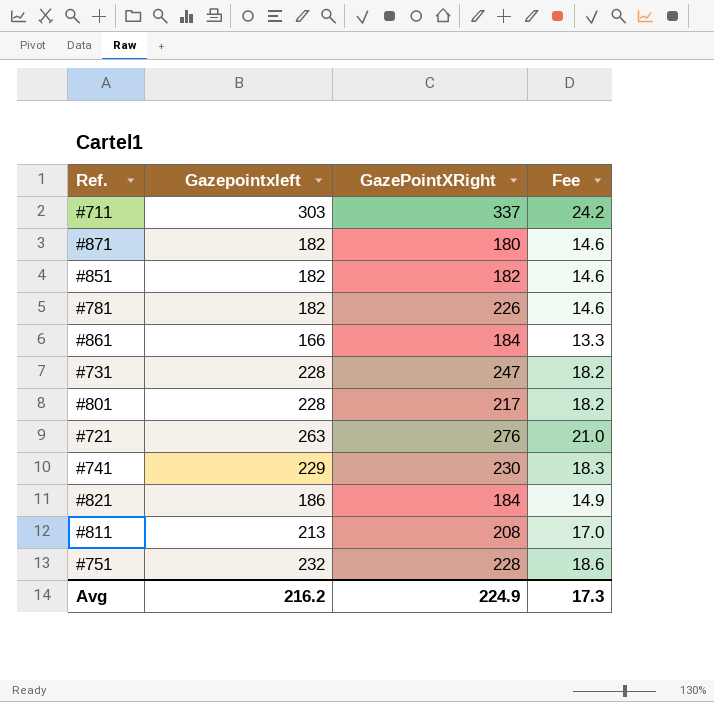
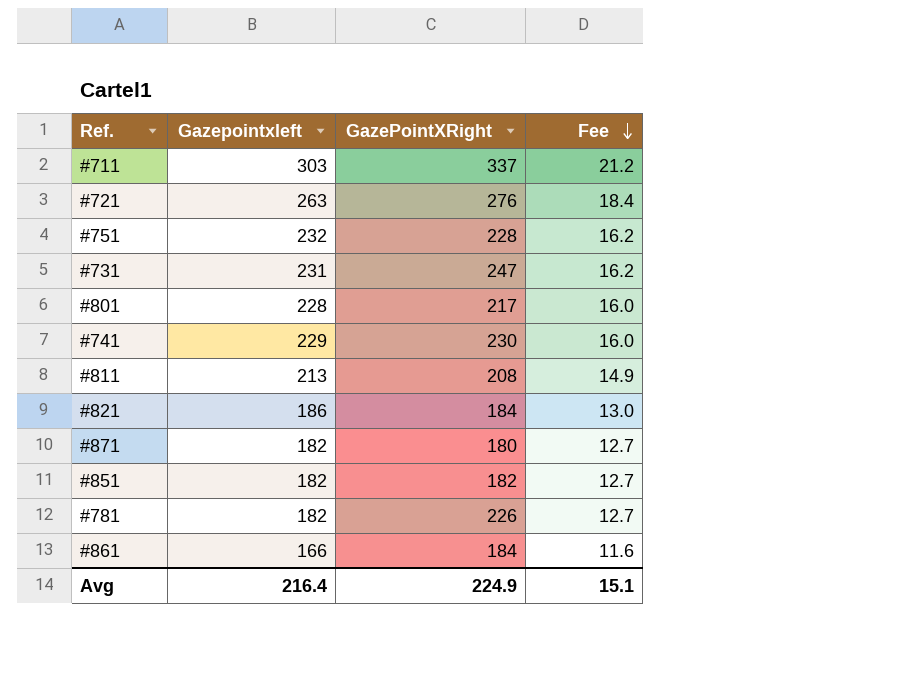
row order: none -> Fee descending
column Fee | formula: [Gazepointxleft] * 0.08 -> [Gazepointxleft] * 0.07
#731 | Gazepointxleft: 228 -> 231
Avg | Gazepointxleft: 216.2 -> 216.4
Avg | Fee: 17.3 -> 15.1

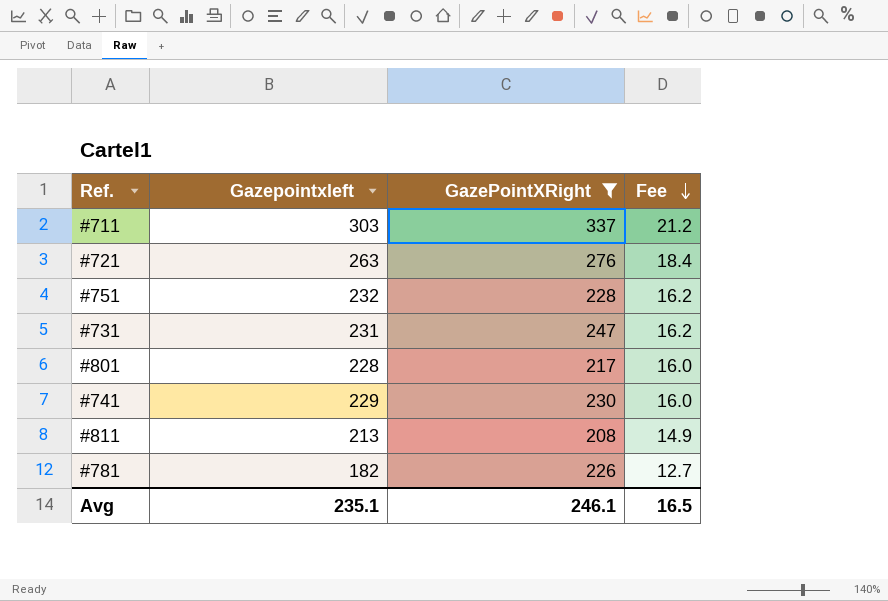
filter: none -> GazePointXRight >= 208
Avg | Gazepointxleft: 216.4 -> 235.1
Avg | GazePointXRight: 224.9 -> 246.1
Avg | Fee: 15.1 -> 16.5

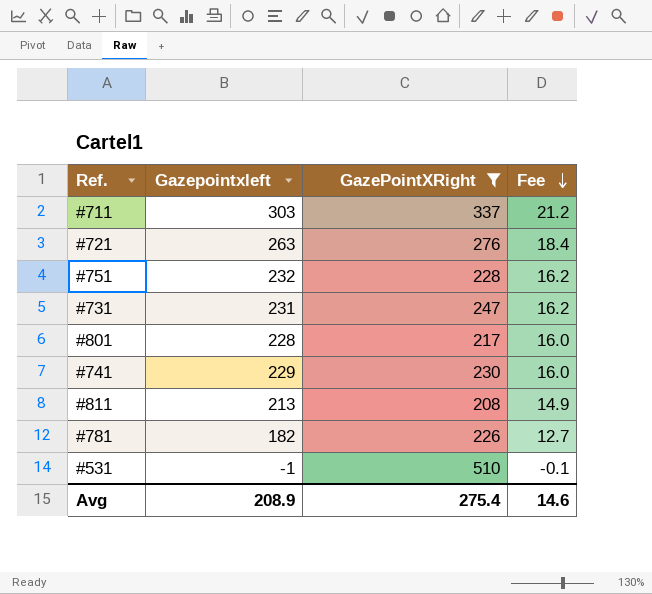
row #531: none -> -1 | 510 | -0.1
Avg | Gazepointxleft: 235.1 -> 208.9
Avg | GazePointXRight: 246.1 -> 275.4
Avg | Fee: 16.5 -> 14.6

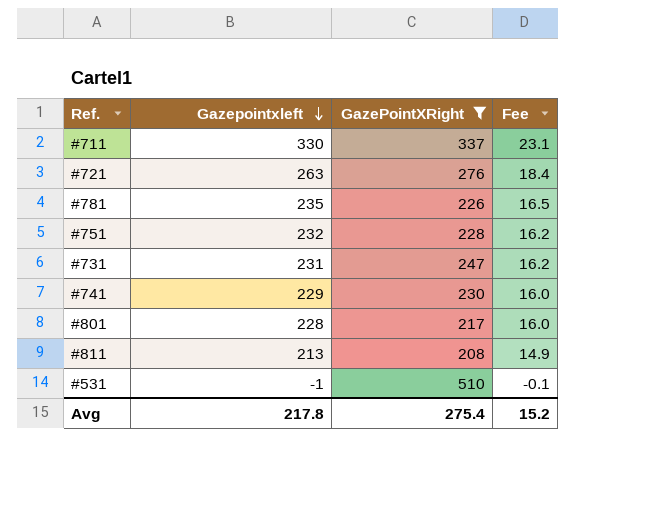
row order: Fee descending -> Gazepointxleft descending
#711 | Gazepointxleft: 303 -> 330
#711 | Fee: 21.2 -> 23.1
#781 | Gazepointxleft: 182 -> 235
#781 | Fee: 12.7 -> 16.5
Avg | Gazepointxleft: 208.9 -> 217.8
Avg | Fee: 14.6 -> 15.2

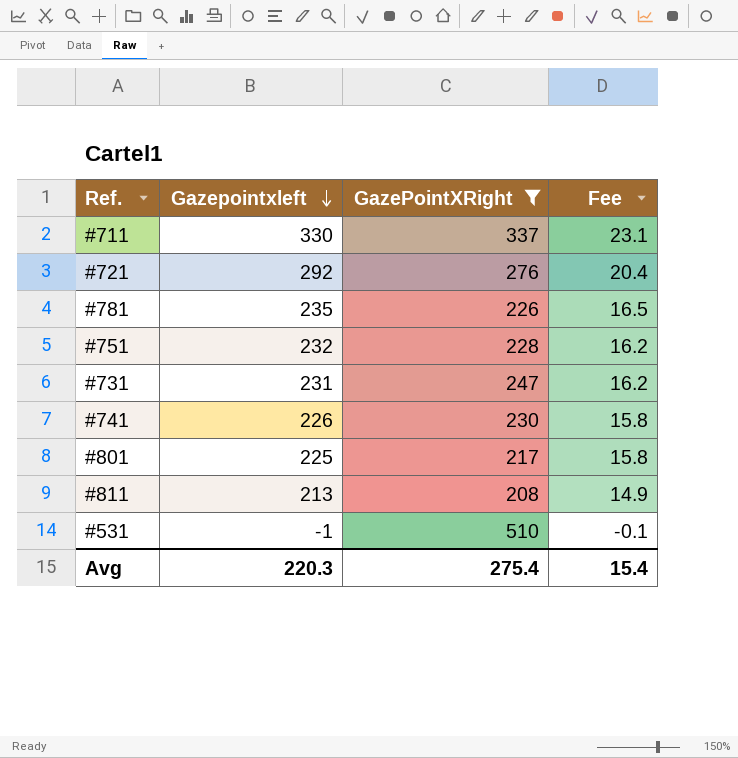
#721 | Gazepointxleft: 263 -> 292
#721 | Fee: 18.4 -> 20.4
#741 | Gazepointxleft: 229 -> 226
#741 | Fee: 16.0 -> 15.8
#801 | Gazepointxleft: 228 -> 225
#801 | Fee: 16.0 -> 15.8
Avg | Gazepointxleft: 217.8 -> 220.3
Avg | Fee: 15.2 -> 15.4

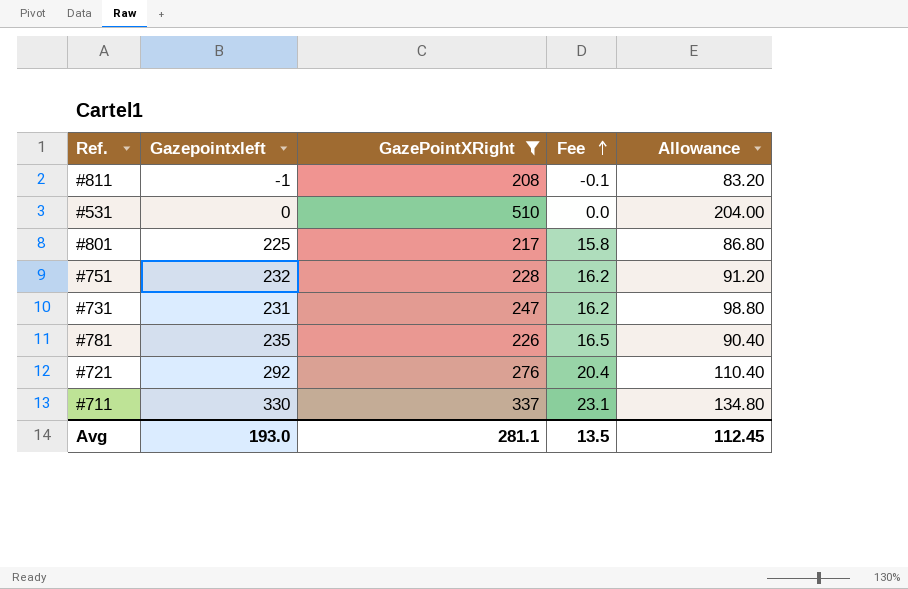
row order: Gazepointxleft descending -> Fee ascending
column Allowance | formula: none -> [GazePointXRight] * 0.4
row #741: 226 | 230 | 15.8 -> none
#811 | Gazepointxleft: 213 -> -1
#811 | Fee: 14.9 -> -0.1
#531 | Gazepointxleft: -1 -> 0
#531 | Fee: -0.1 -> 0.0
Avg | Gazepointxleft: 220.3 -> 193.0
Avg | GazePointXRight: 275.4 -> 281.1
Avg | Fee: 15.4 -> 13.5

